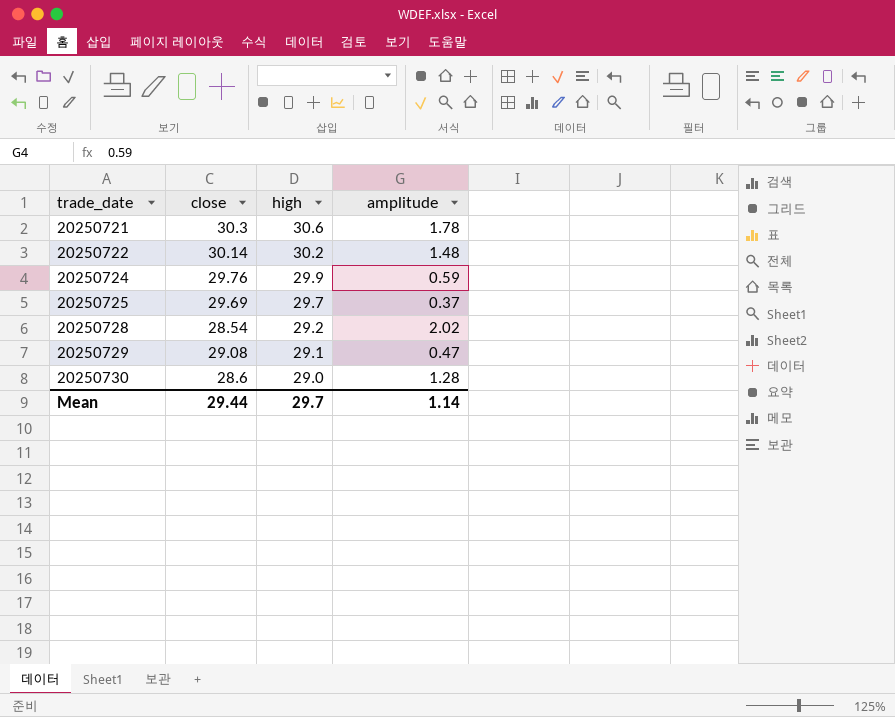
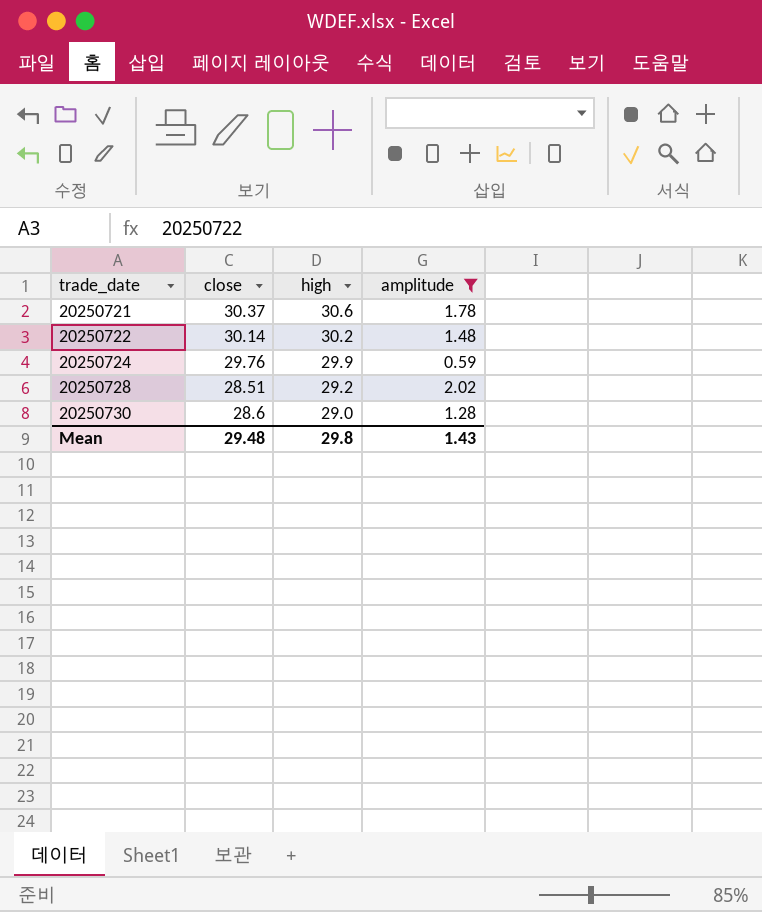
filter: none -> amplitude >= 0.59
20250721 | close: 30.3 -> 30.37
20250728 | close: 28.54 -> 28.51
Mean | close: 29.44 -> 29.48
Mean | high: 29.7 -> 29.8
Mean | amplitude: 1.14 -> 1.43

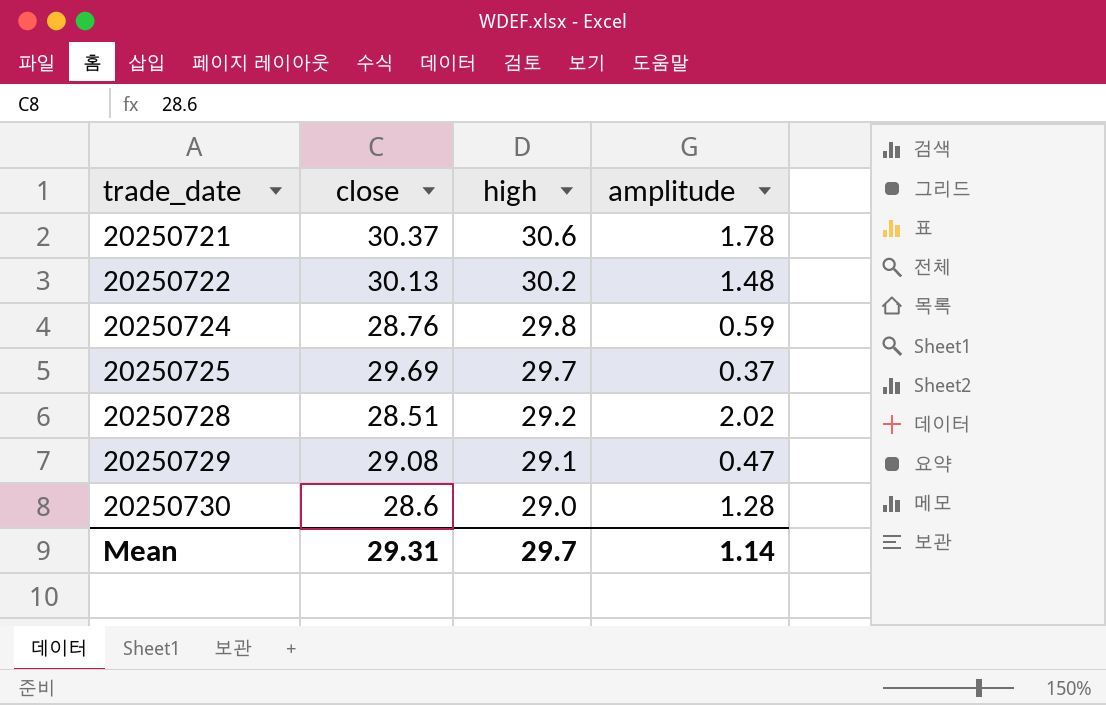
filter: amplitude >= 0.59 -> none
20250722 | close: 30.14 -> 30.13
20250724 | close: 29.76 -> 28.76
20250724 | high: 29.9 -> 29.8
Mean | close: 29.48 -> 29.31
Mean | high: 29.8 -> 29.7
Mean | amplitude: 1.43 -> 1.14

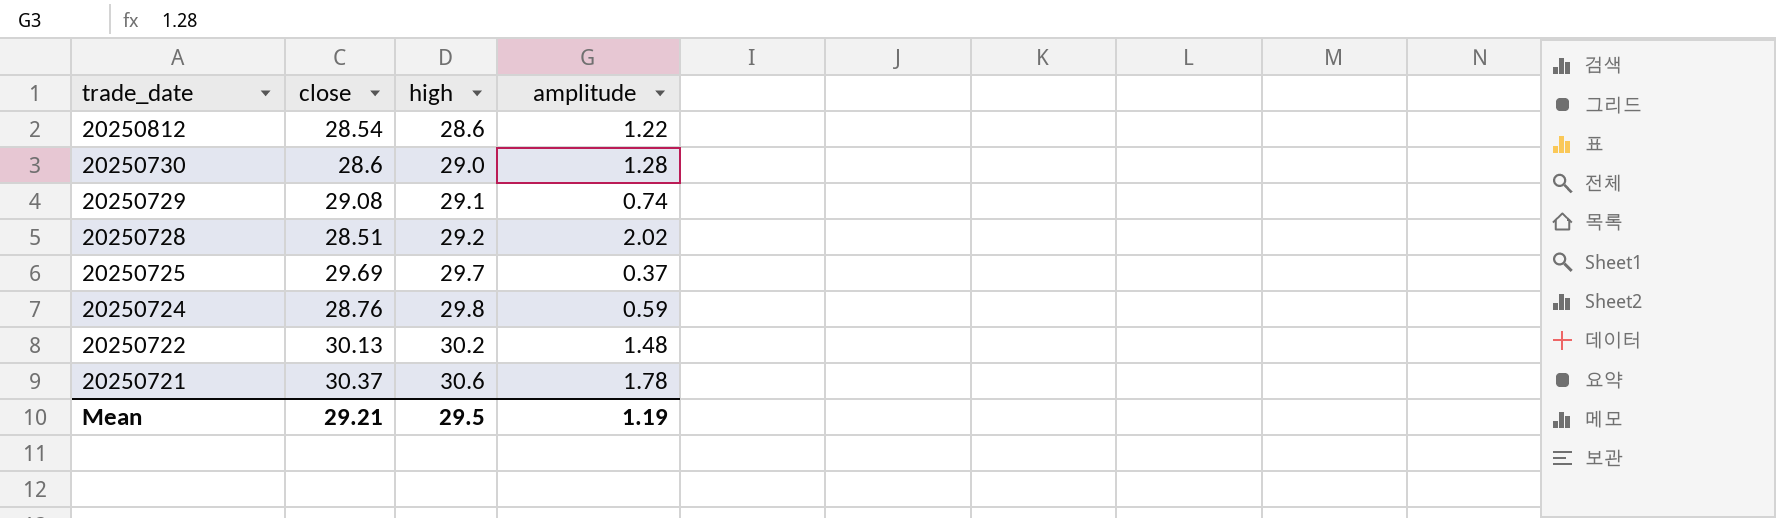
row order: trade_date ascending -> trade_date descending
row 20250812: none -> 28.54 | 28.6 | 1.22
20250729 | amplitude: 0.47 -> 0.74
Mean | close: 29.31 -> 29.21
Mean | high: 29.7 -> 29.5
Mean | amplitude: 1.14 -> 1.19

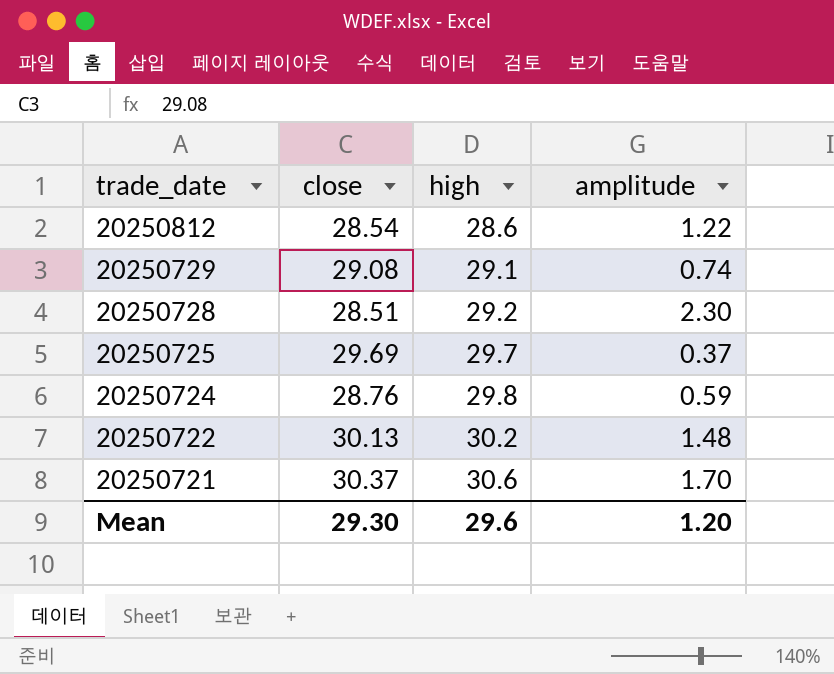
row 20250730: 28.6 | 29.0 | 1.28 -> none
20250728 | amplitude: 2.02 -> 2.30
20250721 | amplitude: 1.78 -> 1.70
Mean | close: 29.21 -> 29.30
Mean | high: 29.5 -> 29.6
Mean | amplitude: 1.19 -> 1.20

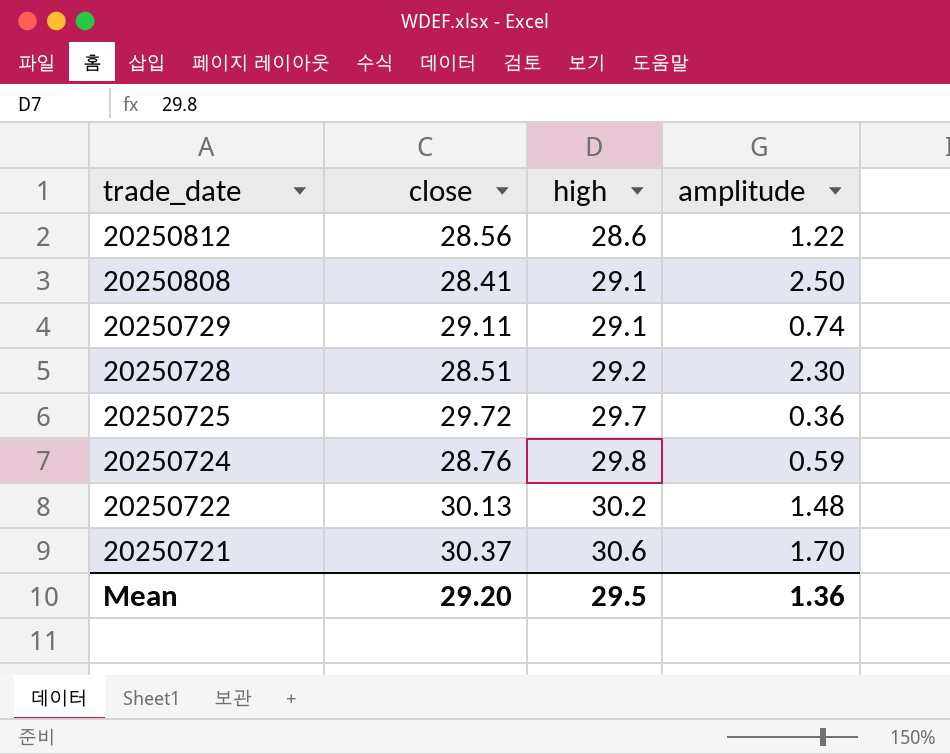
20250812 | close: 28.54 -> 28.56
row 20250808: none -> 28.41 | 29.1 | 2.50
20250729 | close: 29.08 -> 29.11
20250725 | close: 29.69 -> 29.72
20250725 | amplitude: 0.37 -> 0.36
Mean | close: 29.30 -> 29.20
Mean | high: 29.6 -> 29.5
Mean | amplitude: 1.20 -> 1.36

